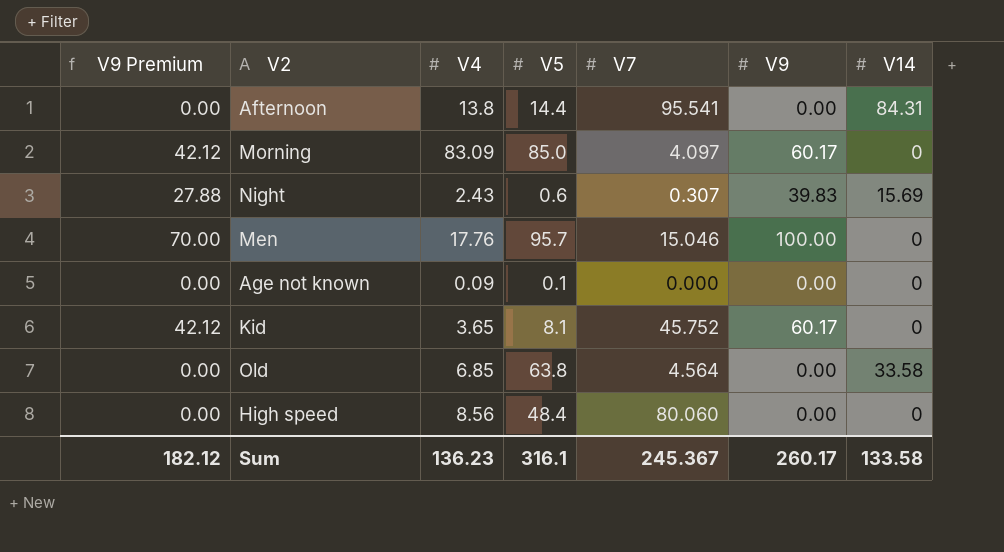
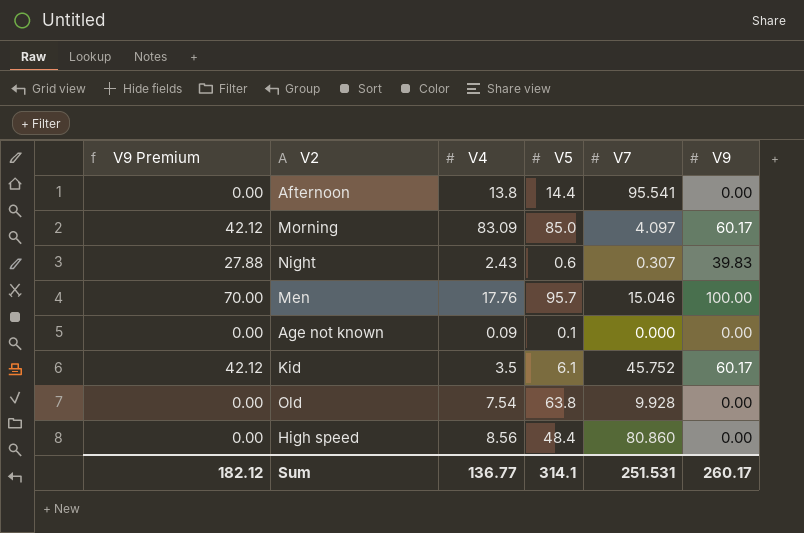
column V14 | position: 7 -> none
Kid | V4: 3.65 -> 3.5
Kid | V5: 8.1 -> 6.1
Old | V4: 6.85 -> 7.54
Old | V7: 4.564 -> 9.928
High speed | V7: 80.060 -> 80.860
Sum | V4: 136.23 -> 136.77
Sum | V5: 316.1 -> 314.1
Sum | V7: 245.367 -> 251.531

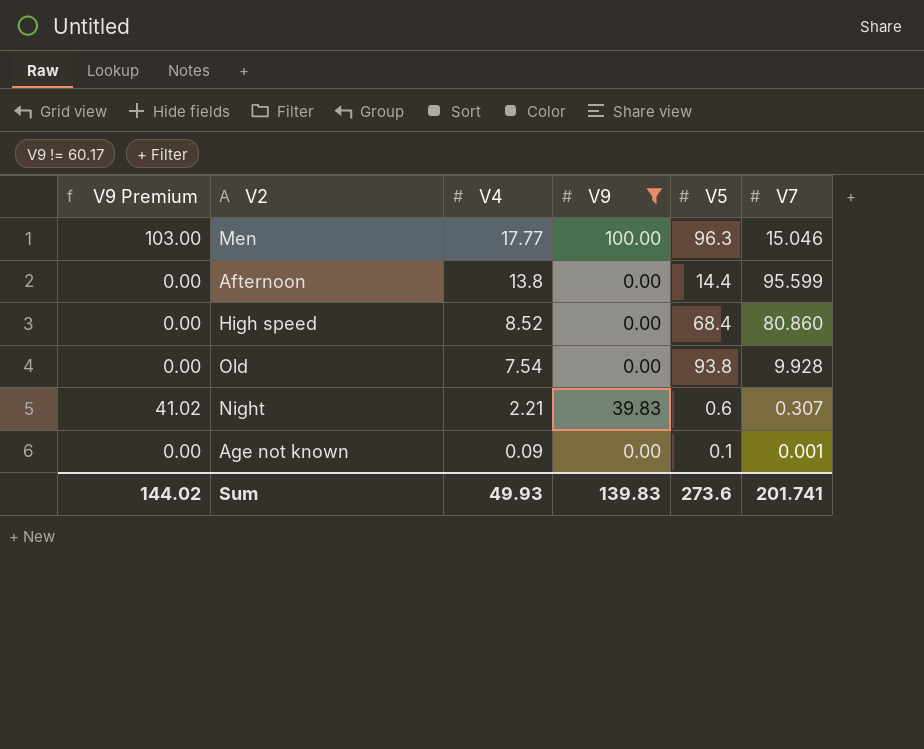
filter: none -> V9 != 60.17
row order: none -> V4 descending
column V9 Premium | formula: [V9] * 0.7 -> [V9] * 1.03
column V9 | position: 6 -> 4
Men | V4: 17.76 -> 17.77
Men | V5: 95.7 -> 96.3
Afternoon | V7: 95.541 -> 95.599
High speed | V4: 8.56 -> 8.52
High speed | V5: 48.4 -> 68.4
Old | V5: 63.8 -> 93.8
Night | V4: 2.43 -> 2.21
Age not known | V7: 0.000 -> 0.001
Sum | V9 Premium: 182.12 -> 144.02
Sum | V4: 136.77 -> 49.93
Sum | V9: 260.17 -> 139.83
Sum | V5: 314.1 -> 273.6
Sum | V7: 251.531 -> 201.741

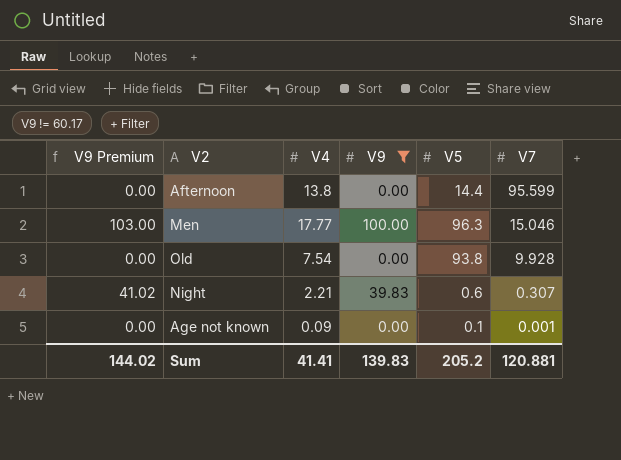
row order: V4 descending -> V7 descending
row High speed: 0.00 | 8.52 | 0.00 | 68.4 | 80.860 -> none
Sum | V4: 49.93 -> 41.41
Sum | V5: 273.6 -> 205.2
Sum | V7: 201.741 -> 120.881

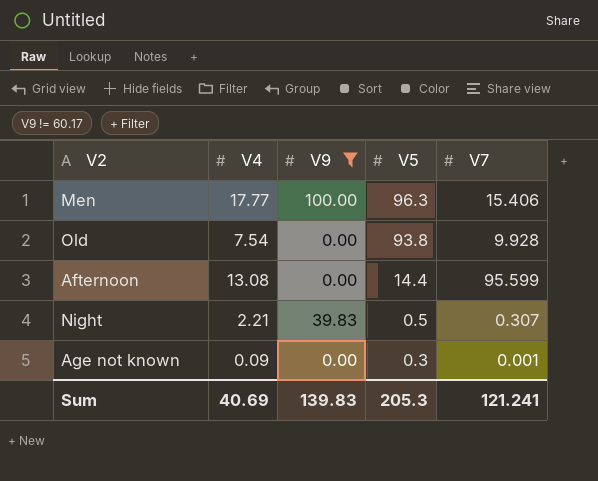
row order: V7 descending -> V5 descending
column V9 Premium | formula: [V9] * 1.03 -> none
Men | V7: 15.046 -> 15.406
Afternoon | V4: 13.8 -> 13.08
Night | V5: 0.6 -> 0.5
Age not known | V5: 0.1 -> 0.3
Sum | V4: 41.41 -> 40.69
Sum | V5: 205.2 -> 205.3
Sum | V7: 120.881 -> 121.241

